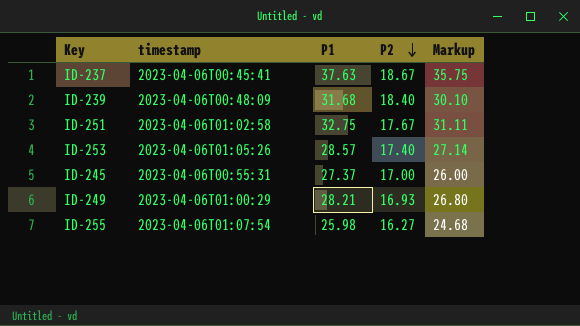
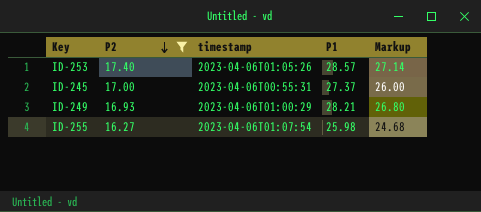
filter: none -> P2 <= 17.40
column P2 | position: 4 -> 2

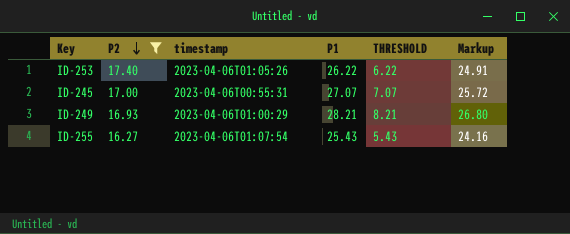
column THRESHOLD | formula: none -> [P1] - 20
ID-253 | P1: 28.57 -> 26.22
ID-253 | Markup: 27.14 -> 24.91
ID-245 | P1: 27.37 -> 27.07
ID-245 | Markup: 26.00 -> 25.72
ID-255 | P1: 25.98 -> 25.43
ID-255 | Markup: 24.68 -> 24.16

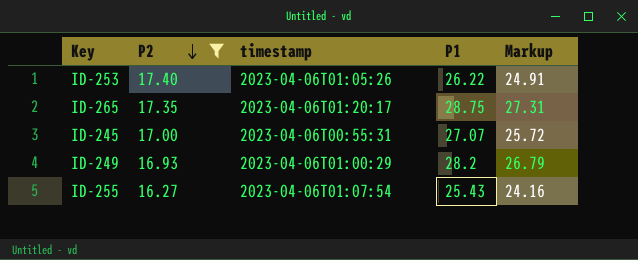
column THRESHOLD | formula: [P1] - 20 -> none
row ID-265: none -> 17.35 | 2023-04-06T01:20:17 | 28.75 | 27.31
ID-249 | P1: 28.21 -> 28.2
ID-249 | Markup: 26.80 -> 26.79

